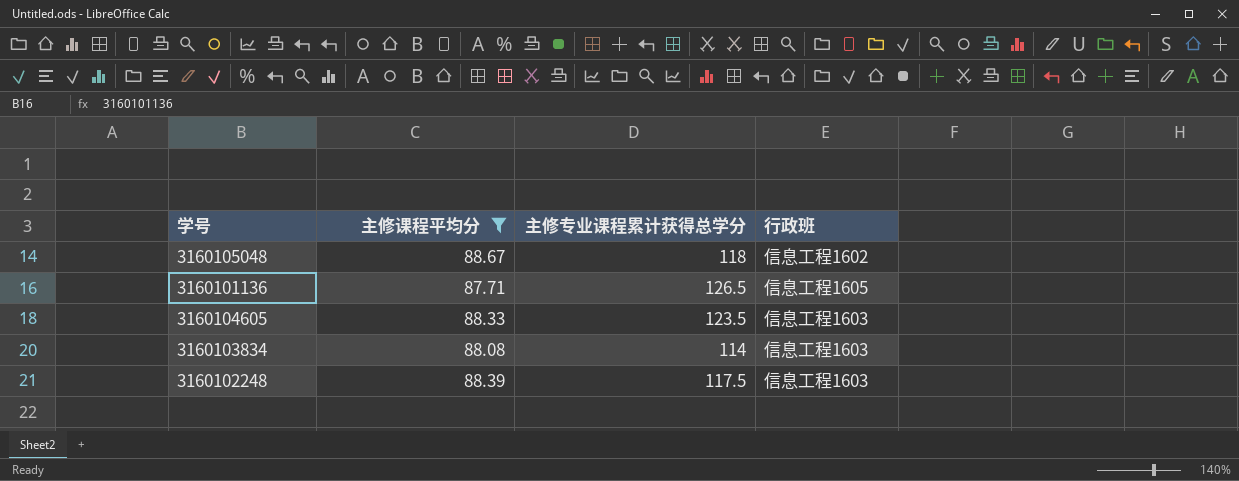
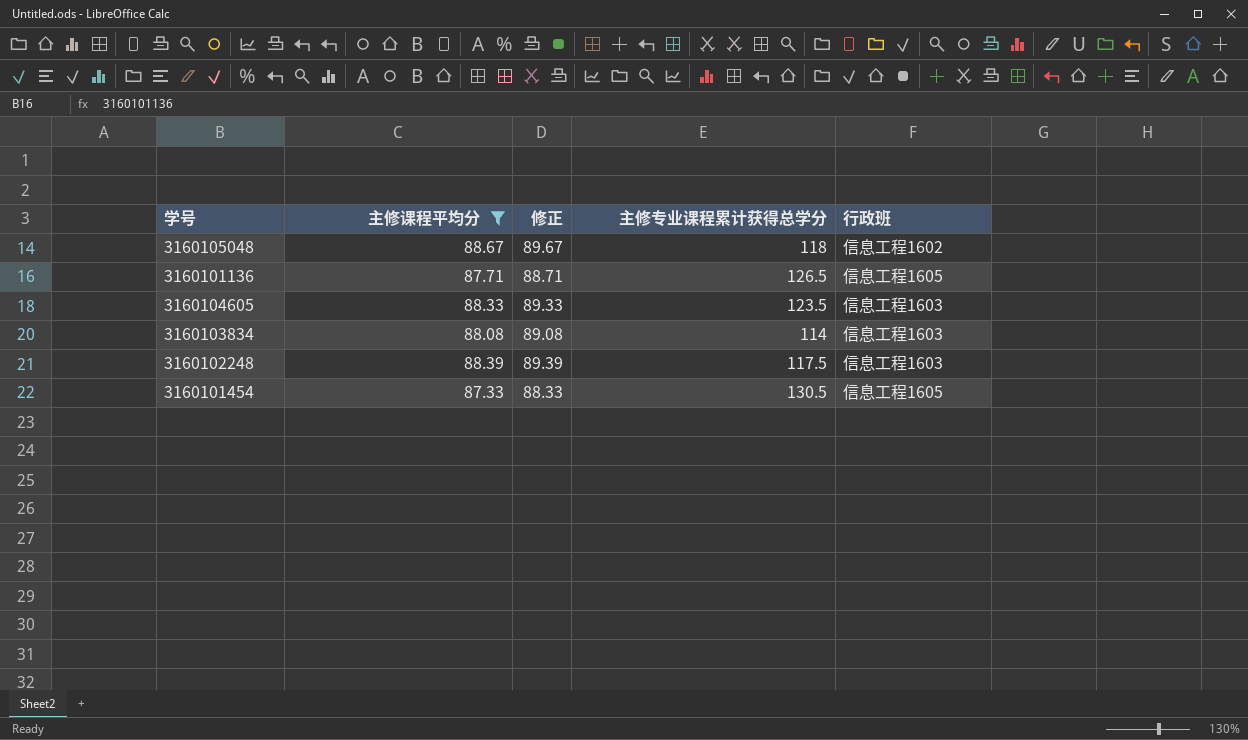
column 修正 | formula: none -> [主修课程平均分] + 1
row 3160101454: none -> 87.33 | 88.33 | 130.5 | 信息工程1605

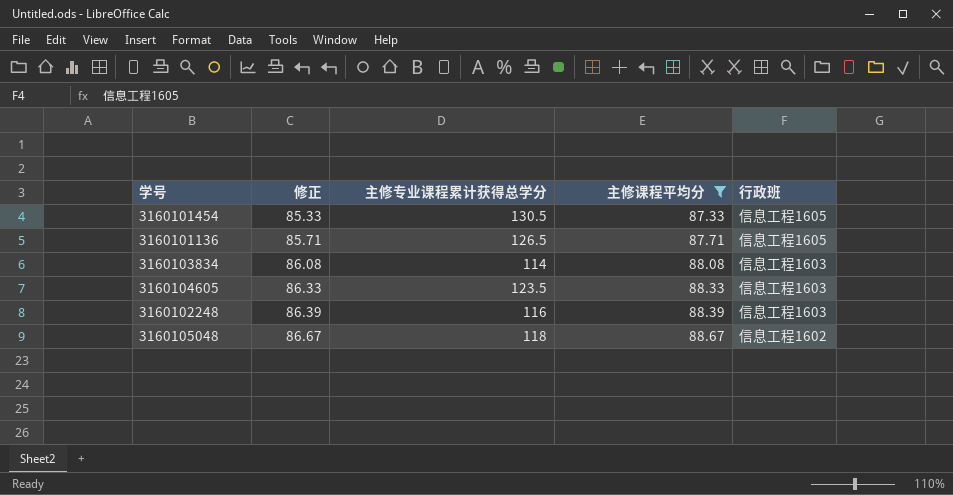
row order: none -> 修正 ascending
column 修正 | formula: [主修课程平均分] + 1 -> [主修课程平均分] - 2
column 主修课程平均分 | position: 2 -> 4
3160102248 | 主修专业课程累计获得总学分: 117.5 -> 116

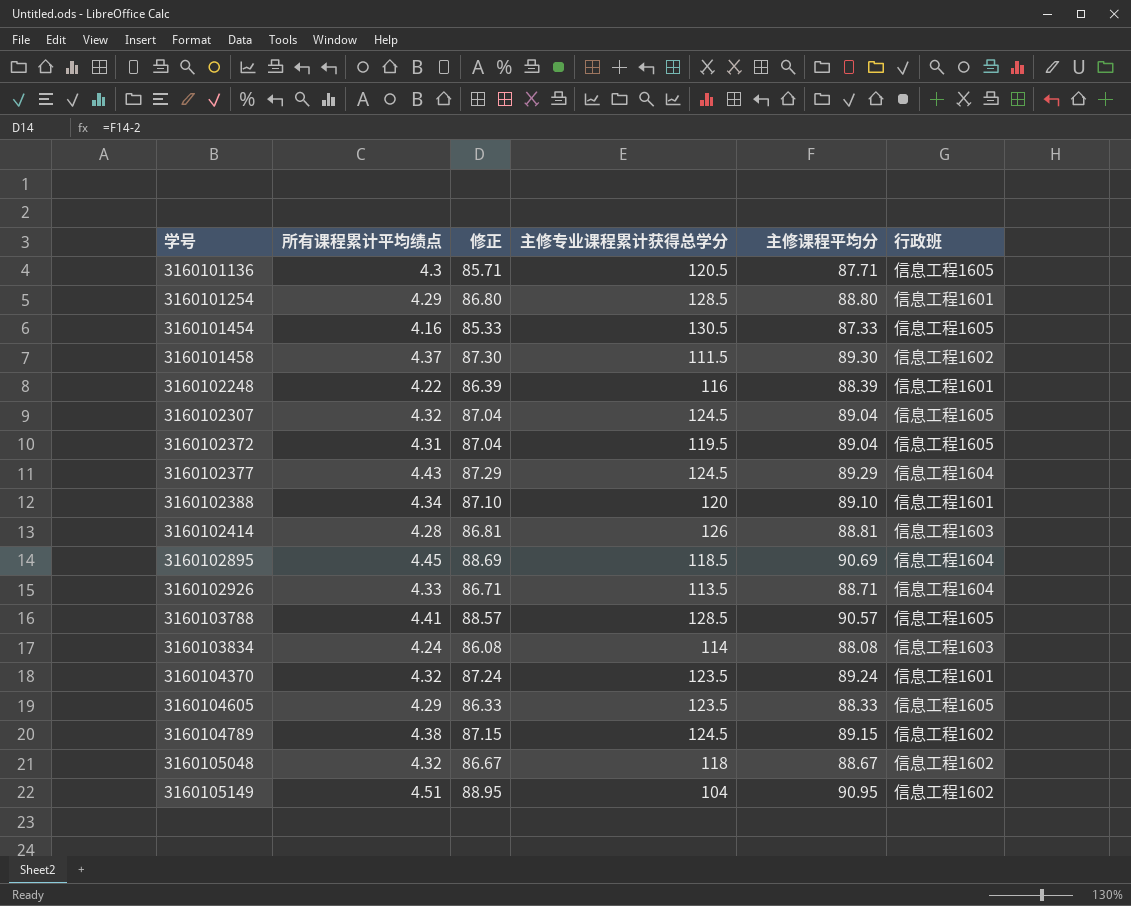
filter: 主修课程平均分 <= 88.67 -> none
row order: 修正 ascending -> 学号 ascending
column 所有课程累计平均绩点 | position: none -> 2
3160101136 | 主修专业课程累计获得总学分: 126.5 -> 120.5
3160102248 | 行政班: 信息工程1603 -> 信息工程1601
3160104605 | 行政班: 信息工程1603 -> 信息工程1605

